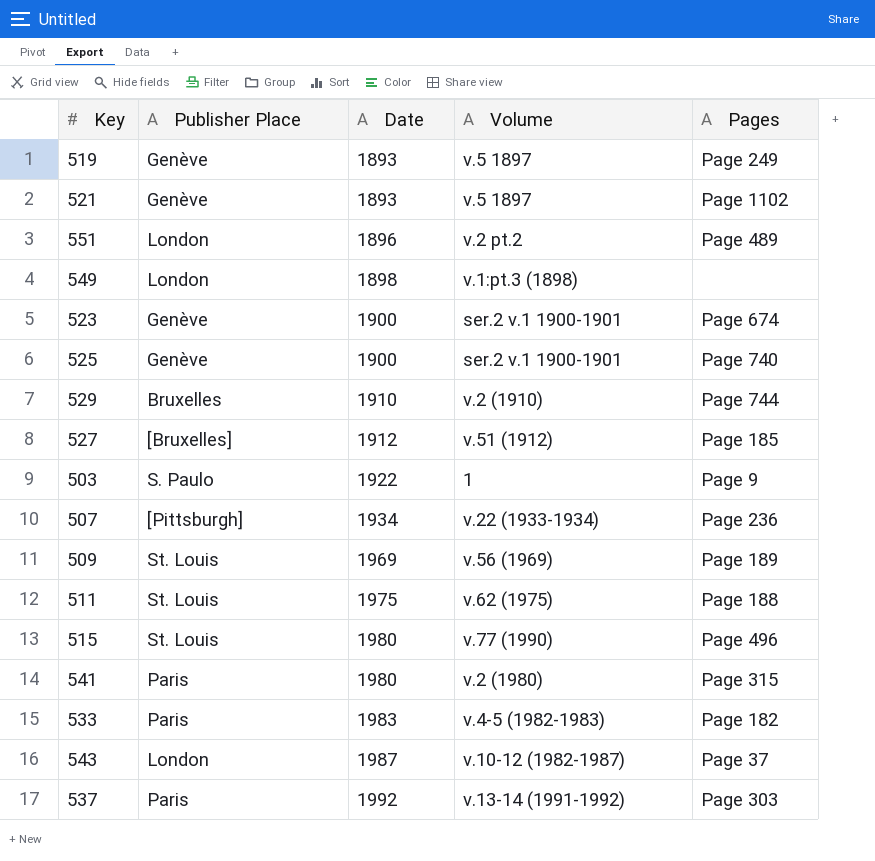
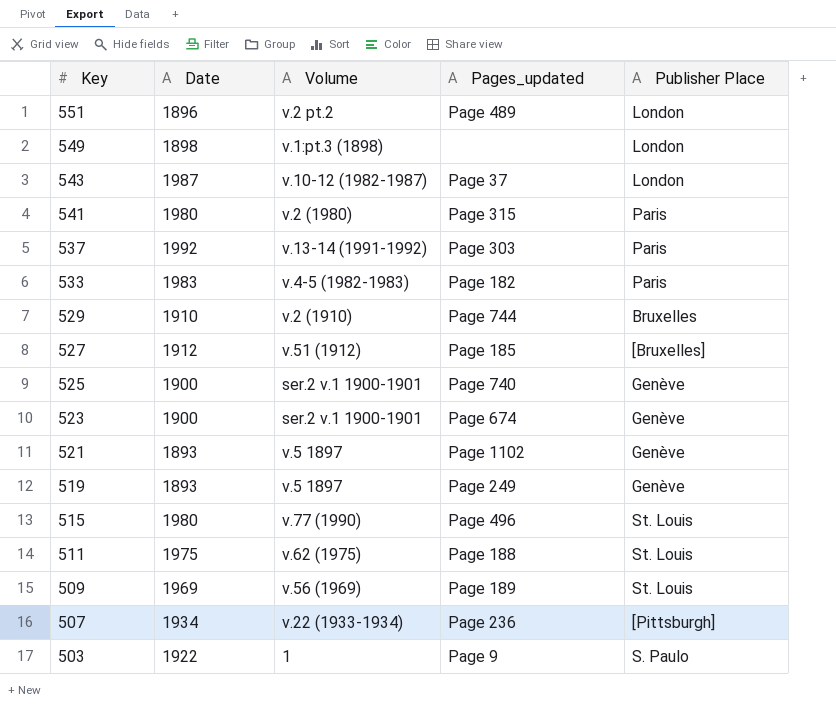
row order: Date ascending -> Key descending
column name: Pages -> Pages_updated
column Publisher Place | position: 2 -> 5

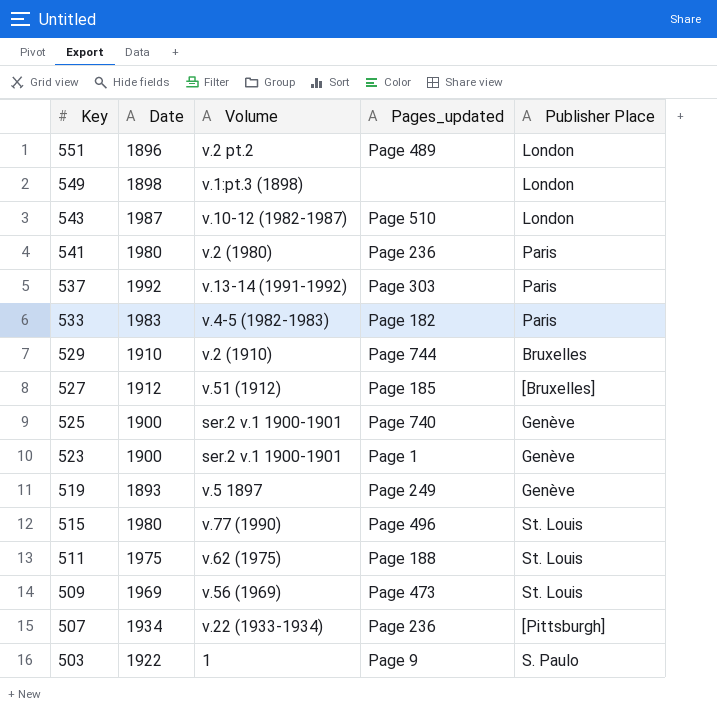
row 521: 1893 | v.5 1897 | Page 1102 | Genève -> none
543 | Pages_updated: Page 37 -> Page 510
541 | Pages_updated: Page 315 -> Page 236
523 | Pages_updated: Page 674 -> Page 1
509 | Pages_updated: Page 189 -> Page 473

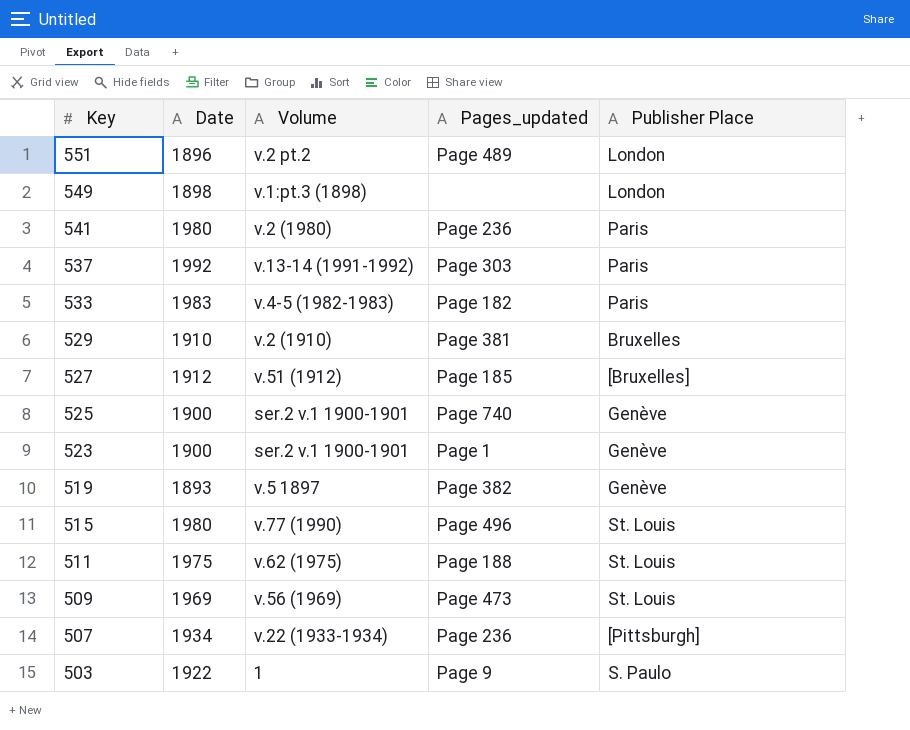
row 543: 1987 | v.10-12 (1982-1987) | Page 510 | London -> none
529 | Pages_updated: Page 744 -> Page 381
519 | Pages_updated: Page 249 -> Page 382

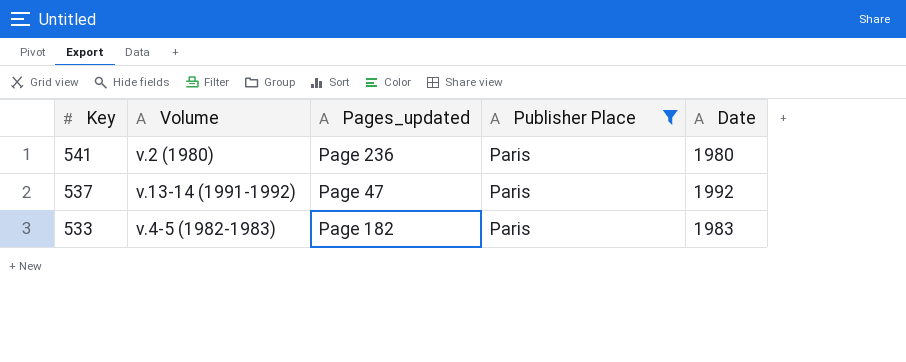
filter: none -> Publisher Place = Paris
column Date | position: 2 -> 5
537 | Pages_updated: Page 303 -> Page 47

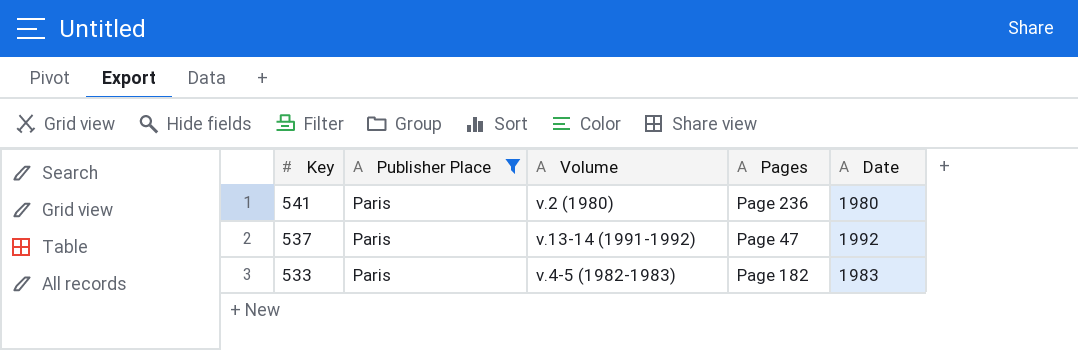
column Publisher Place | position: 4 -> 2
column name: Pages_updated -> Pages

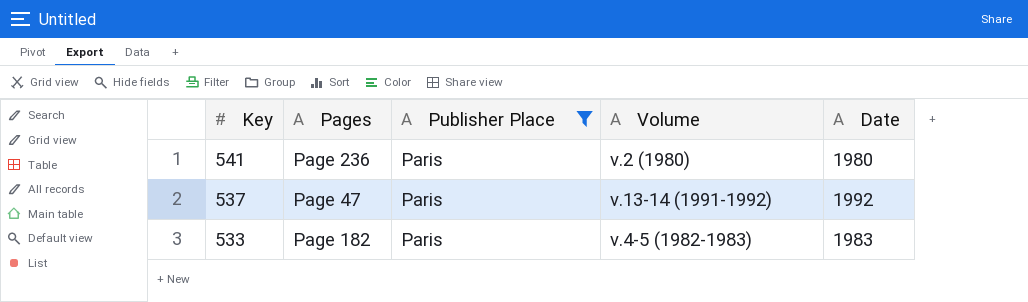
column Pages | position: 4 -> 2

